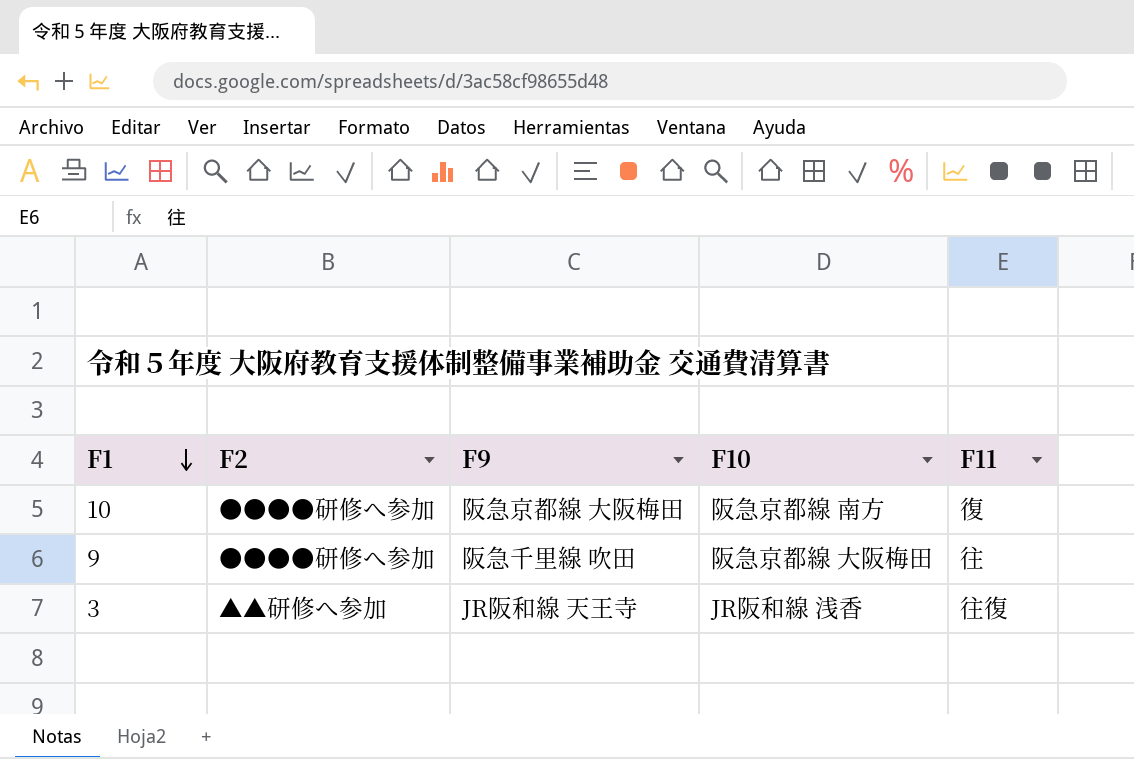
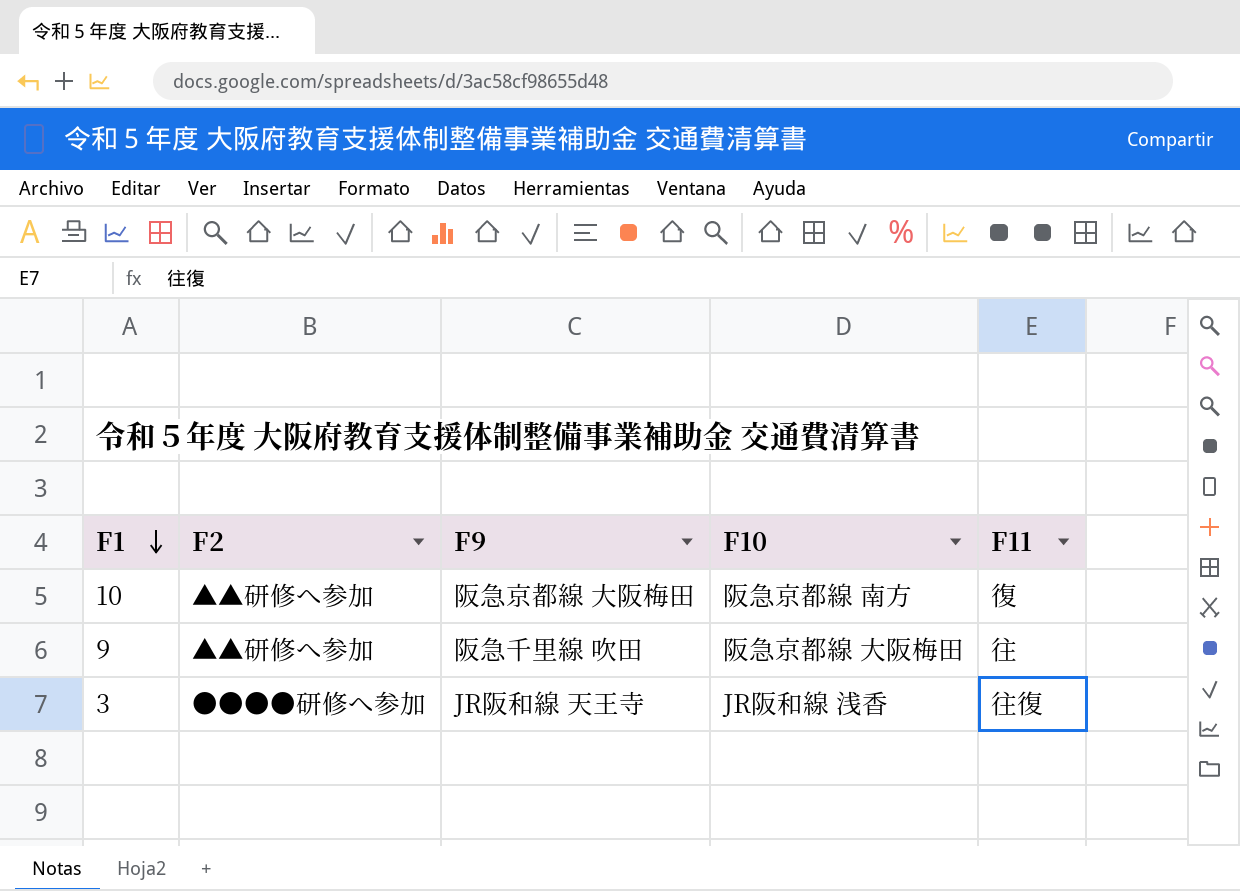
10 | F2: ●●●●研修へ参加 -> ▲▲研修へ参加
9 | F2: ●●●●研修へ参加 -> ▲▲研修へ参加
3 | F2: ▲▲研修へ参加 -> ●●●●研修へ参加

